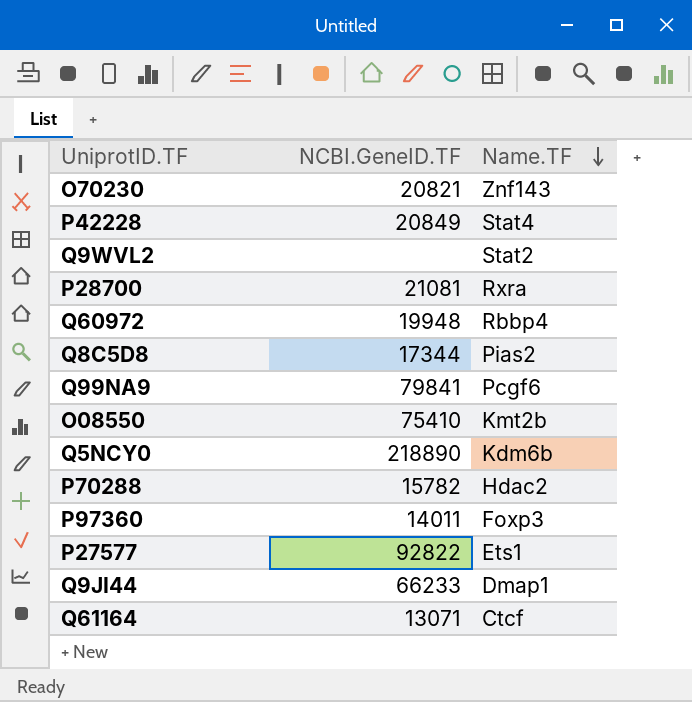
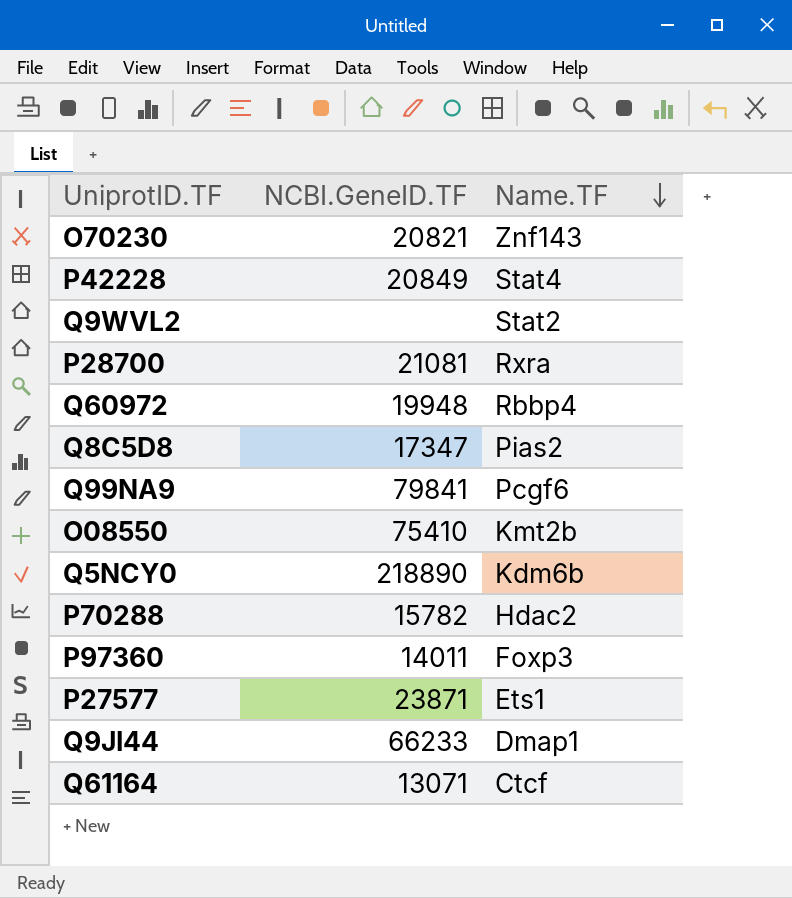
Q8C5D8 | NCBI.GeneID.TF: 17344 -> 17347
P27577 | NCBI.GeneID.TF: 92822 -> 23871

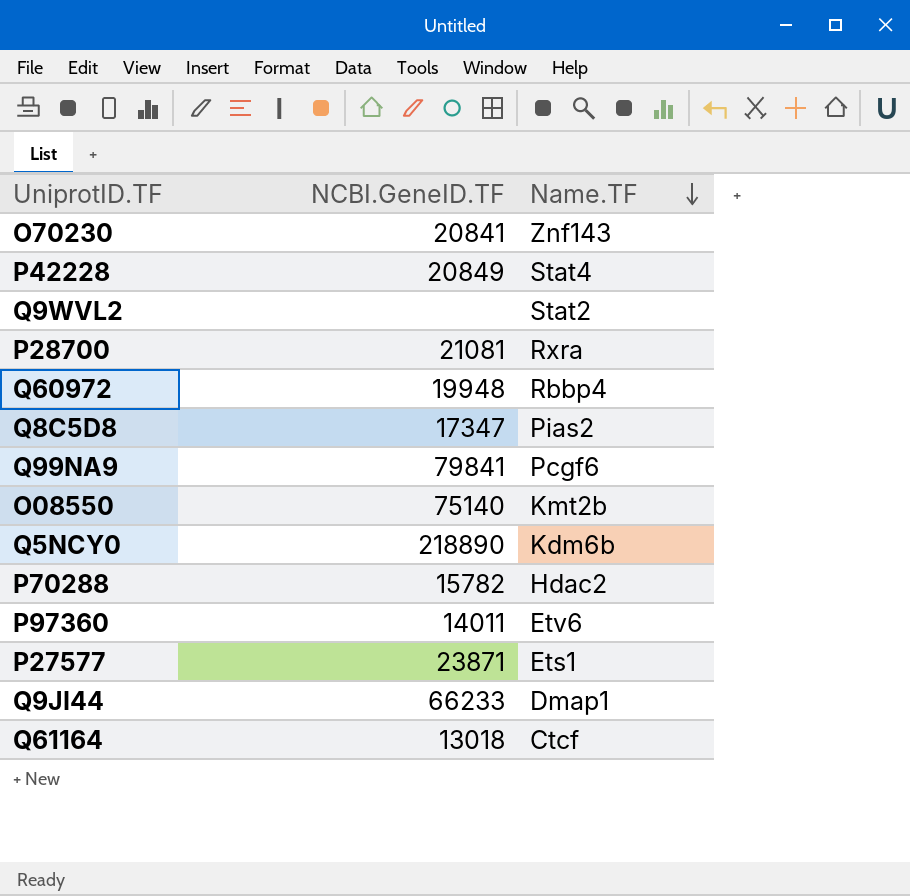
O70230 | NCBI.GeneID.TF: 20821 -> 20841
O08550 | NCBI.GeneID.TF: 75410 -> 75140
P97360 | Name.TF: Foxp3 -> Etv6
Q61164 | NCBI.GeneID.TF: 13071 -> 13018

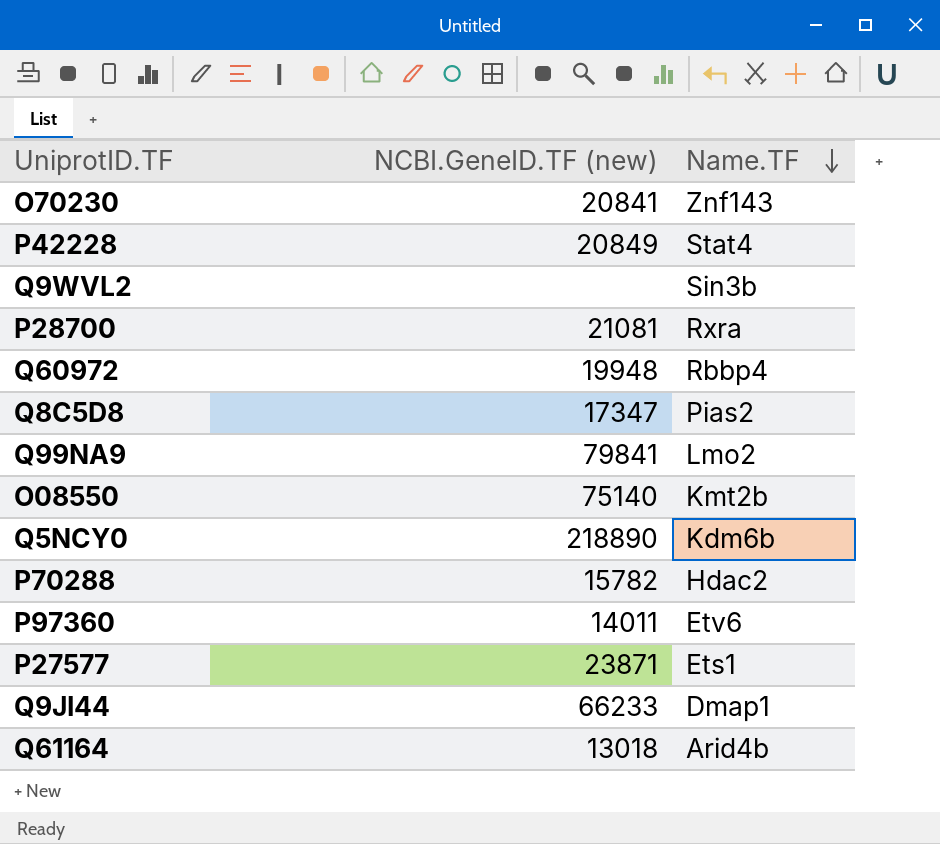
column name: NCBI.GeneID.TF -> NCBI.GeneID.TF (new)
Q9WVL2 | Name.TF: Stat2 -> Sin3b
Q99NA9 | Name.TF: Pcgf6 -> Lmo2
Q61164 | Name.TF: Ctcf -> Arid4b

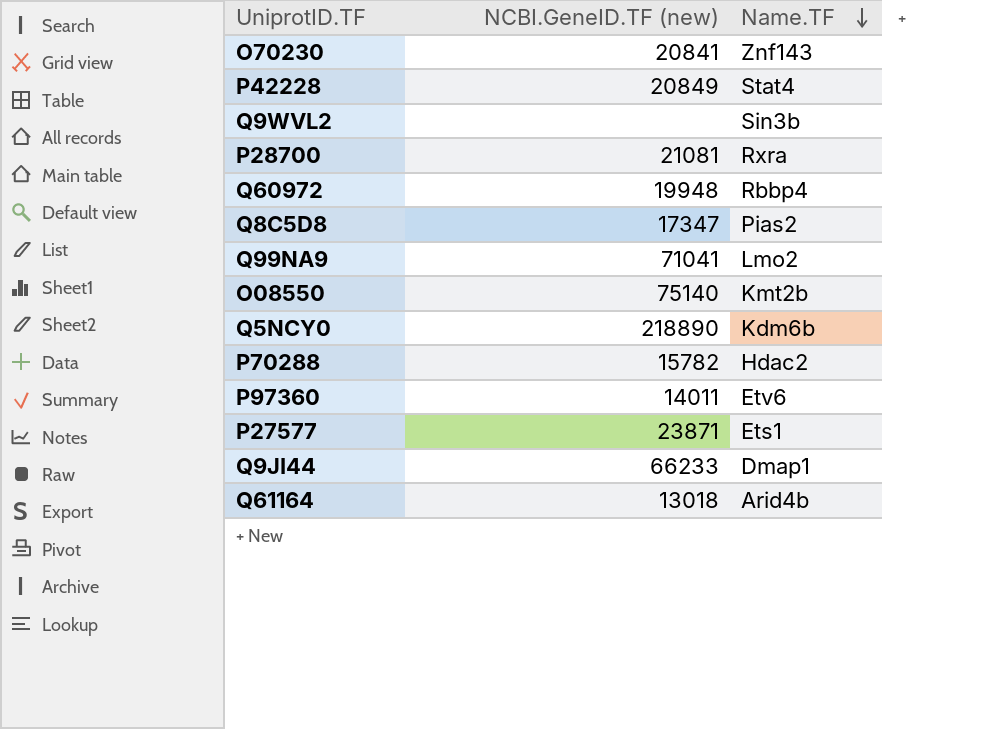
Q99NA9 | NCBI.GeneID.TF (new): 79841 -> 71041

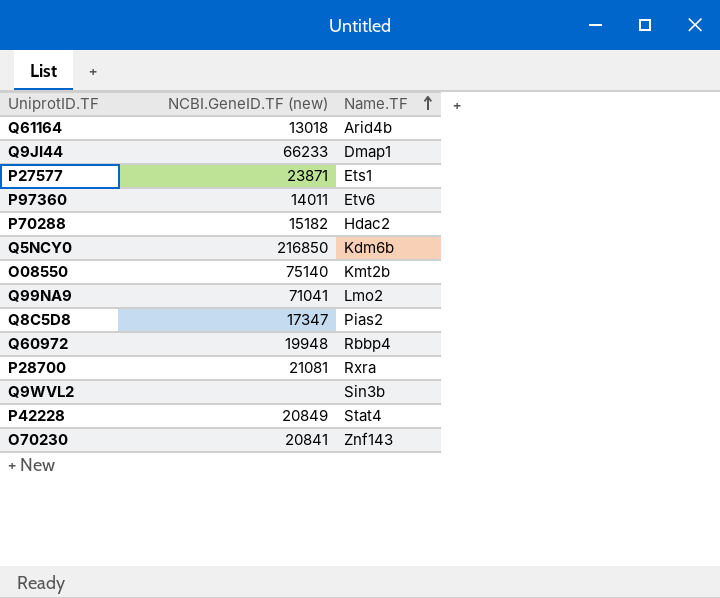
row order: Name.TF descending -> Name.TF ascending
P70288 | NCBI.GeneID.TF (new): 15782 -> 15182
Q5NCY0 | NCBI.GeneID.TF (new): 218890 -> 216850

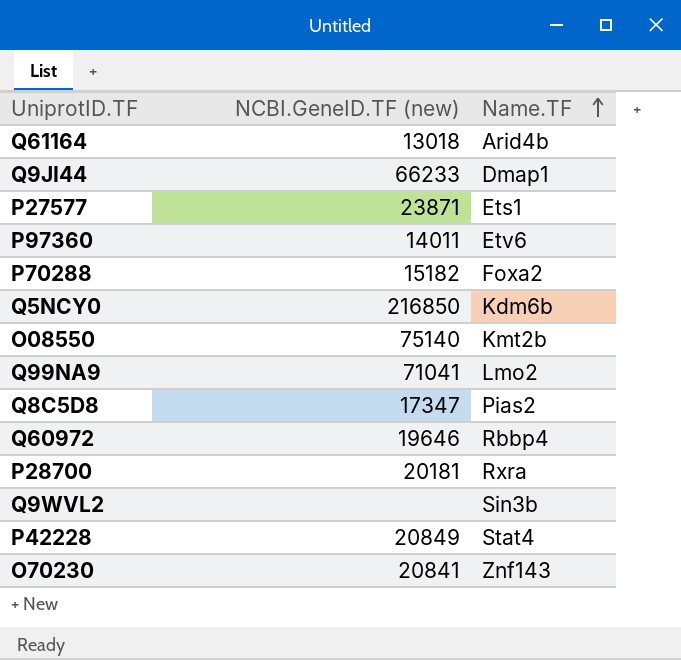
P70288 | Name.TF: Hdac2 -> Foxa2
Q60972 | NCBI.GeneID.TF (new): 19948 -> 19646
P28700 | NCBI.GeneID.TF (new): 21081 -> 20181

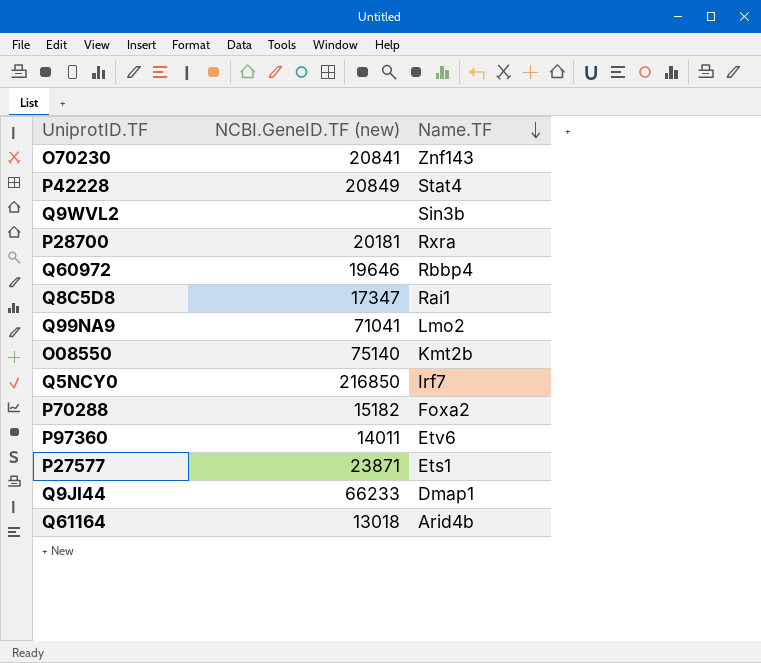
row order: Name.TF ascending -> Name.TF descending
Q8C5D8 | Name.TF: Pias2 -> Rai1
Q5NCY0 | Name.TF: Kdm6b -> Irf7

